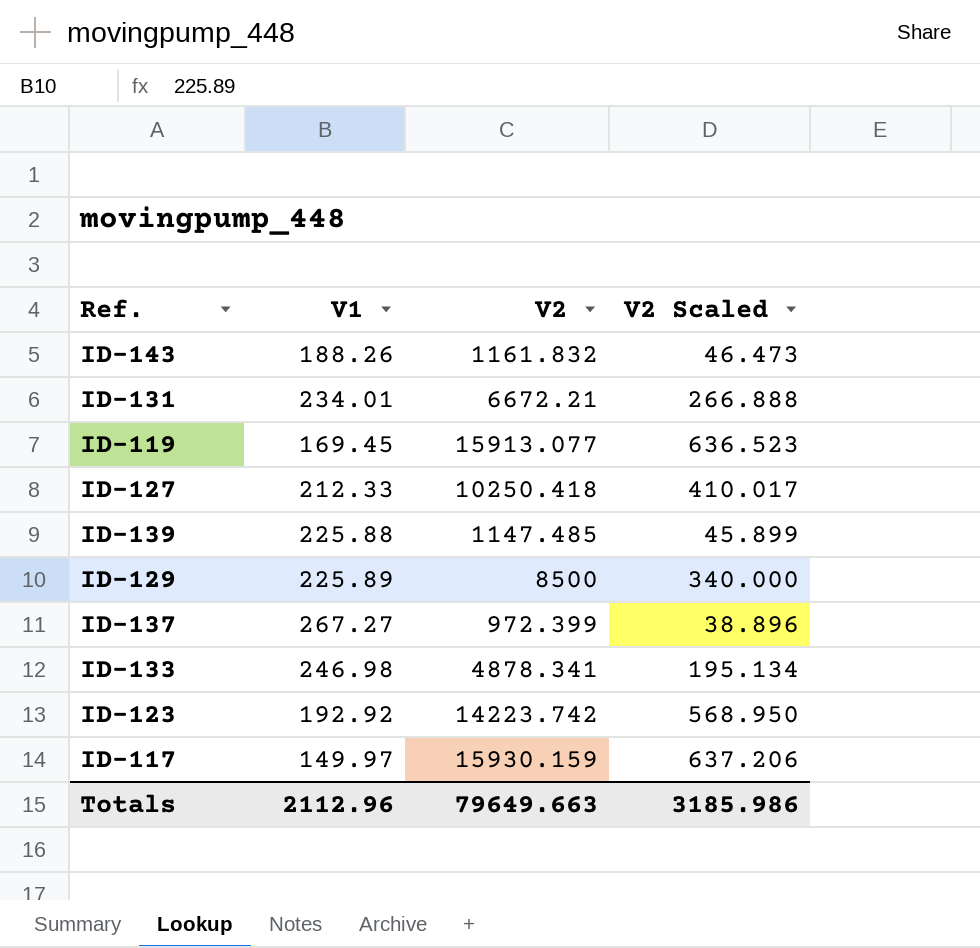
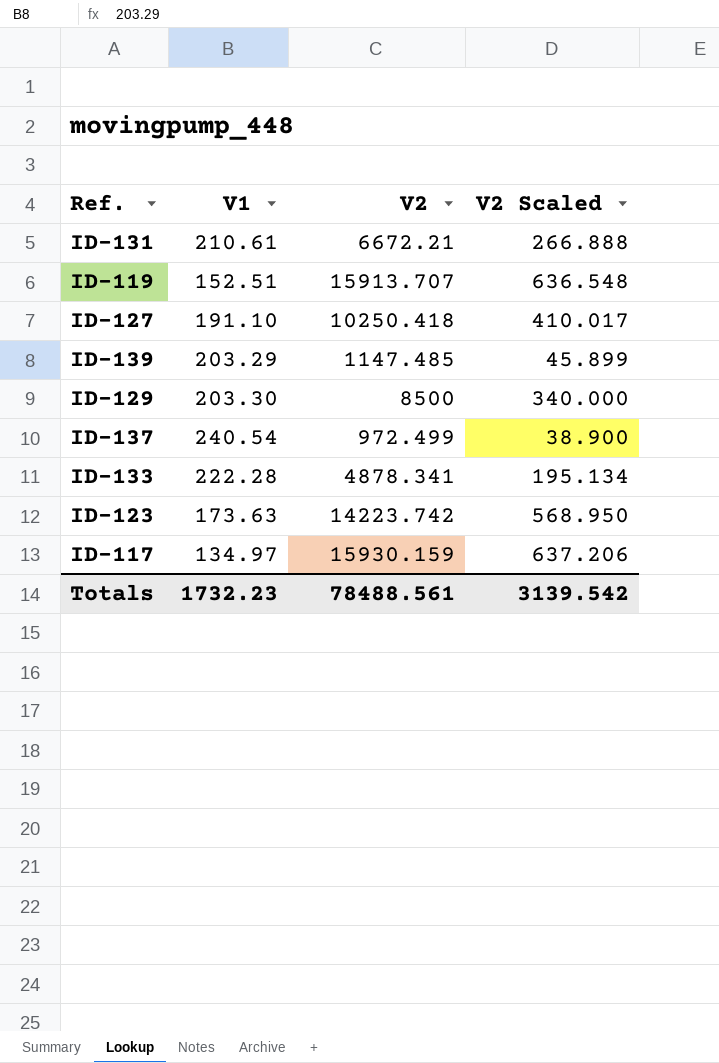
row ID-143: 188.26 | 1161.832 | 46.473 -> none
ID-131 | V1: 234.01 -> 210.61
ID-119 | V1: 169.45 -> 152.51
ID-119 | V2: 15913.077 -> 15913.707
ID-119 | V2 Scaled: 636.523 -> 636.548
ID-127 | V1: 212.33 -> 191.10
ID-139 | V1: 225.88 -> 203.29
ID-129 | V1: 225.89 -> 203.30
ID-137 | V1: 267.27 -> 240.54
ID-137 | V2: 972.399 -> 972.499
ID-137 | V2 Scaled: 38.896 -> 38.900
ID-133 | V1: 246.98 -> 222.28
ID-123 | V1: 192.92 -> 173.63
ID-117 | V1: 149.97 -> 134.97
Totals | V1: 2112.96 -> 1732.23
Totals | V2: 79649.663 -> 78488.561
Totals | V2 Scaled: 3185.986 -> 3139.542

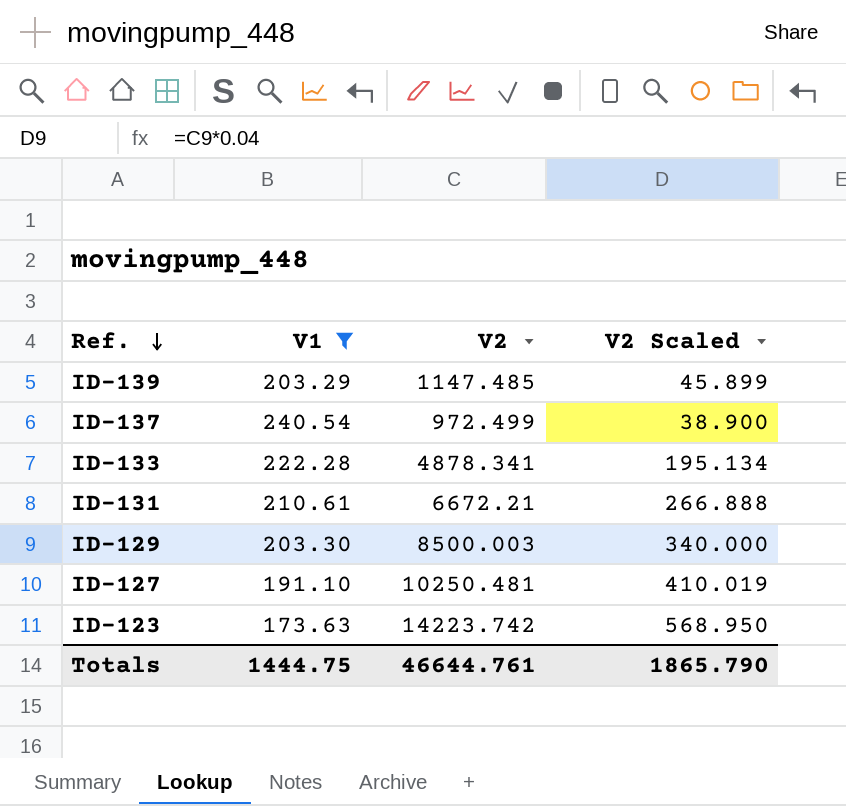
filter: none -> V1 >= 173.63
row order: none -> Ref. descending
ID-129 | V2: 8500 -> 8500.003
ID-127 | V2: 10250.418 -> 10250.481
ID-127 | V2 Scaled: 410.017 -> 410.019
Totals | V1: 1732.23 -> 1444.75
Totals | V2: 78488.561 -> 46644.761
Totals | V2 Scaled: 3139.542 -> 1865.790

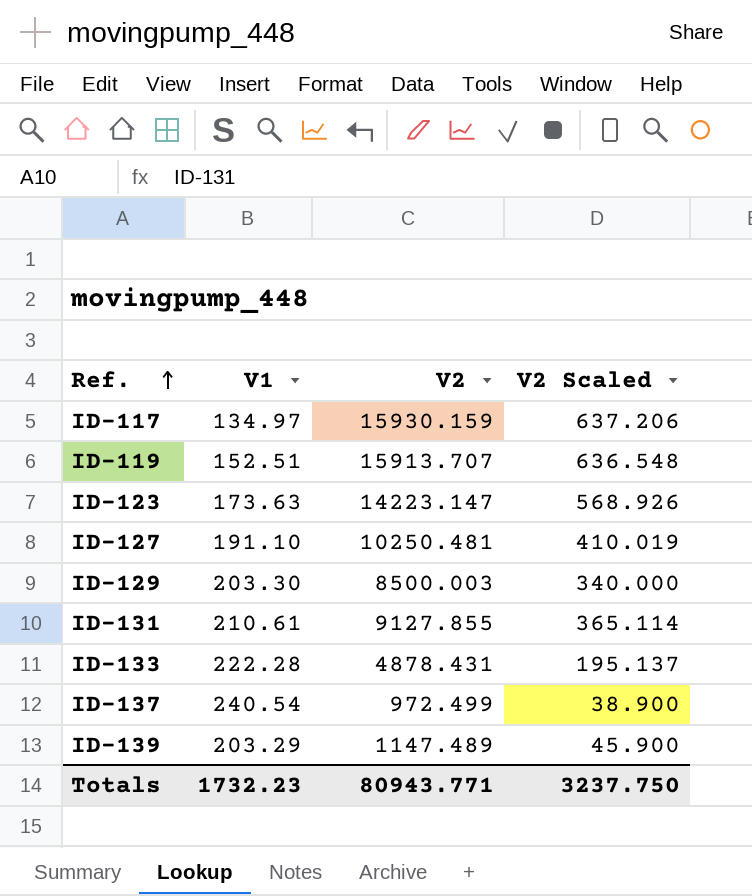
filter: V1 >= 173.63 -> none
row order: Ref. descending -> Ref. ascending
ID-123 | V2: 14223.742 -> 14223.147
ID-123 | V2 Scaled: 568.950 -> 568.926
ID-131 | V2: 6672.21 -> 9127.855
ID-131 | V2 Scaled: 266.888 -> 365.114
ID-133 | V2: 4878.341 -> 4878.431
ID-133 | V2 Scaled: 195.134 -> 195.137
ID-139 | V2: 1147.485 -> 1147.489
ID-139 | V2 Scaled: 45.899 -> 45.900
Totals | V1: 1444.75 -> 1732.23
Totals | V2: 46644.761 -> 80943.771
Totals | V2 Scaled: 1865.790 -> 3237.750

